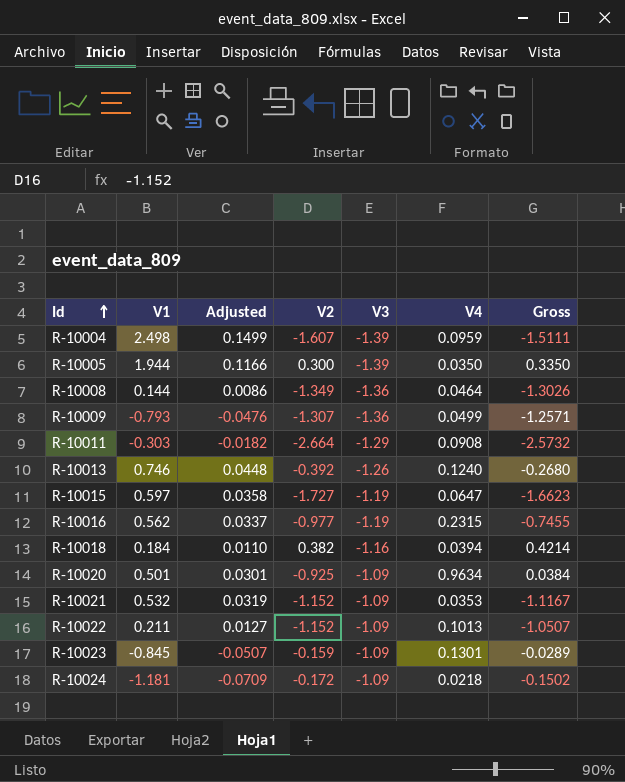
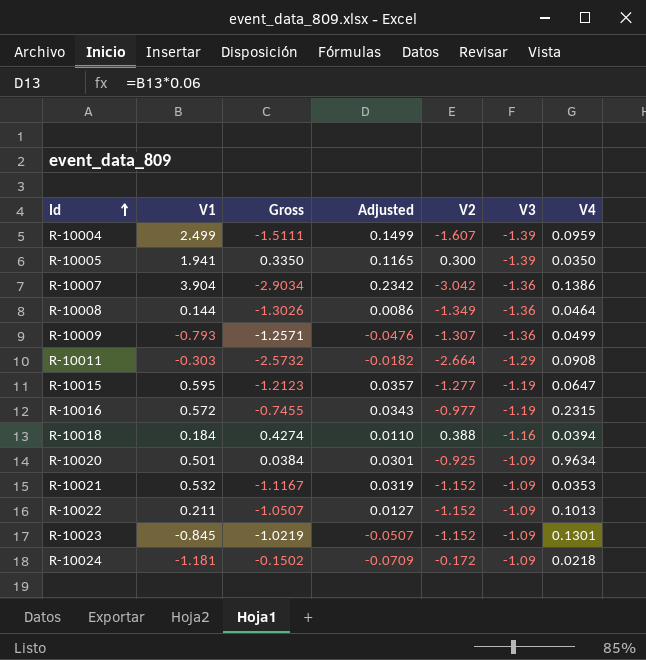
column Gross | position: 7 -> 3
row R-10013: 0.746 | 0.0448 | -0.392 | -1.26 | 0.1240 | -0.2680 -> none
R-10004 | V1: 2.498 -> 2.499
R-10005 | V1: 1.944 -> 1.941
R-10005 | Adjusted: 0.1166 -> 0.1165
row R-10007: none -> 3.904 | -2.9034 | 0.2342 | -3.042 | -1.36 | 0.1386
R-10015 | V1: 0.597 -> 0.595
R-10015 | Gross: -1.6623 -> -1.2123
R-10015 | Adjusted: 0.0358 -> 0.0357
R-10015 | V2: -1.727 -> -1.277
R-10016 | V1: 0.562 -> 0.572
R-10016 | Adjusted: 0.0337 -> 0.0343
R-10018 | Gross: 0.4214 -> 0.4274
R-10018 | V2: 0.382 -> 0.388
R-10023 | Gross: -0.0289 -> -1.0219
R-10023 | V2: -0.159 -> -1.152

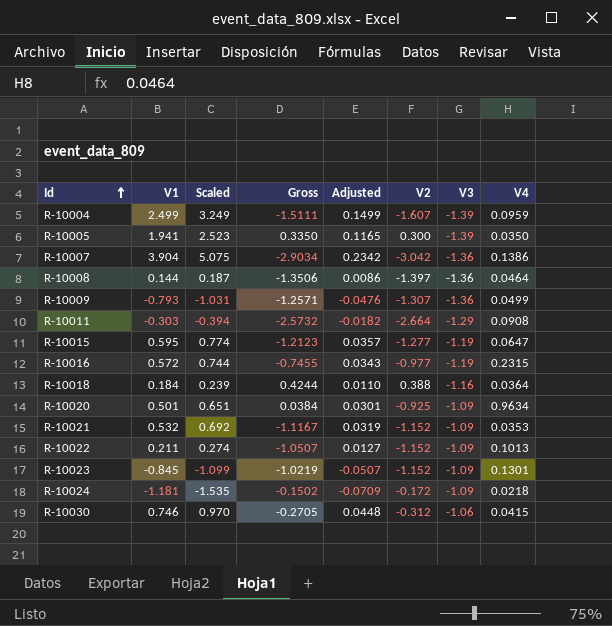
column Scaled | formula: none -> [V1] * 1.3
R-10008 | Gross: -1.3026 -> -1.3506
R-10008 | V2: -1.349 -> -1.397
R-10018 | Gross: 0.4274 -> 0.4244
R-10018 | V4: 0.0394 -> 0.0364
row R-10030: none -> 0.746 | 0.970 | -0.2705 | 0.0448 | -0.312 | -1.06 | 0.0415

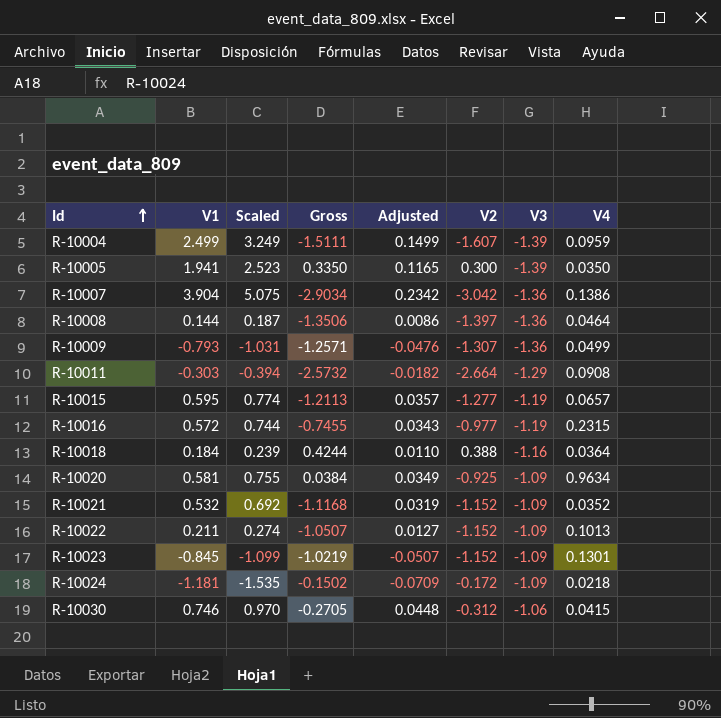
R-10015 | Gross: -1.2123 -> -1.2113
R-10015 | V4: 0.0647 -> 0.0657
R-10020 | V1: 0.501 -> 0.581
R-10020 | Scaled: 0.651 -> 0.755
R-10020 | Adjusted: 0.0301 -> 0.0349
R-10021 | Gross: -1.1167 -> -1.1168
R-10021 | V4: 0.0353 -> 0.0352

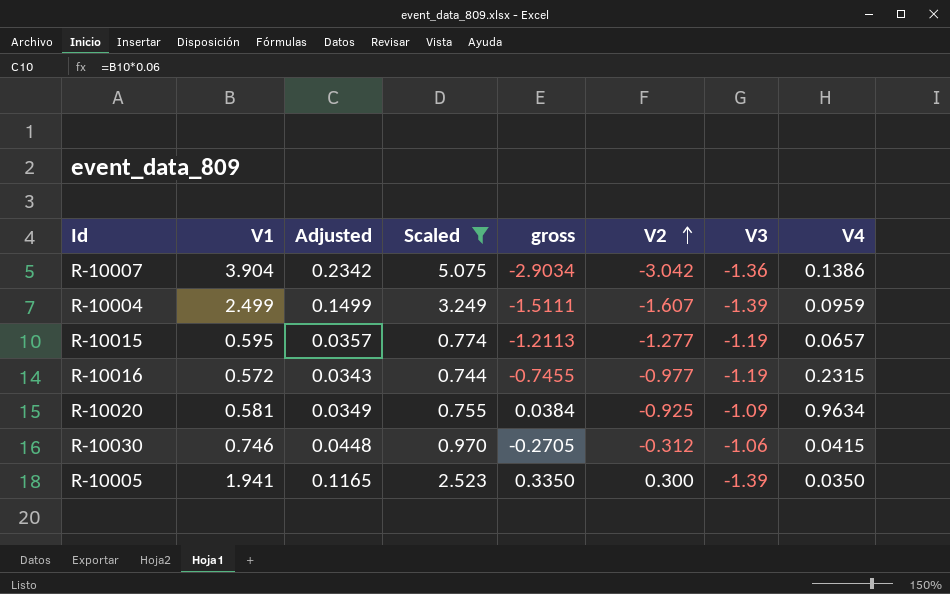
filter: none -> Scaled >= 0.744
row order: Id ascending -> V2 ascending
column Adjusted | position: 5 -> 3
column name: Gross -> gross

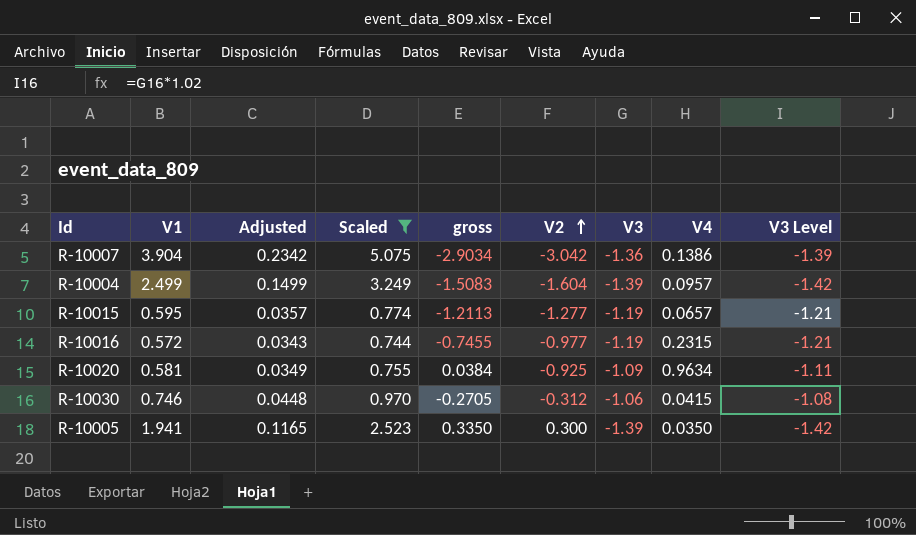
column V3 Level | formula: none -> [V3] * 1.02
R-10004 | gross: -1.5111 -> -1.5083
R-10004 | V2: -1.607 -> -1.604
R-10004 | V4: 0.0959 -> 0.0957

